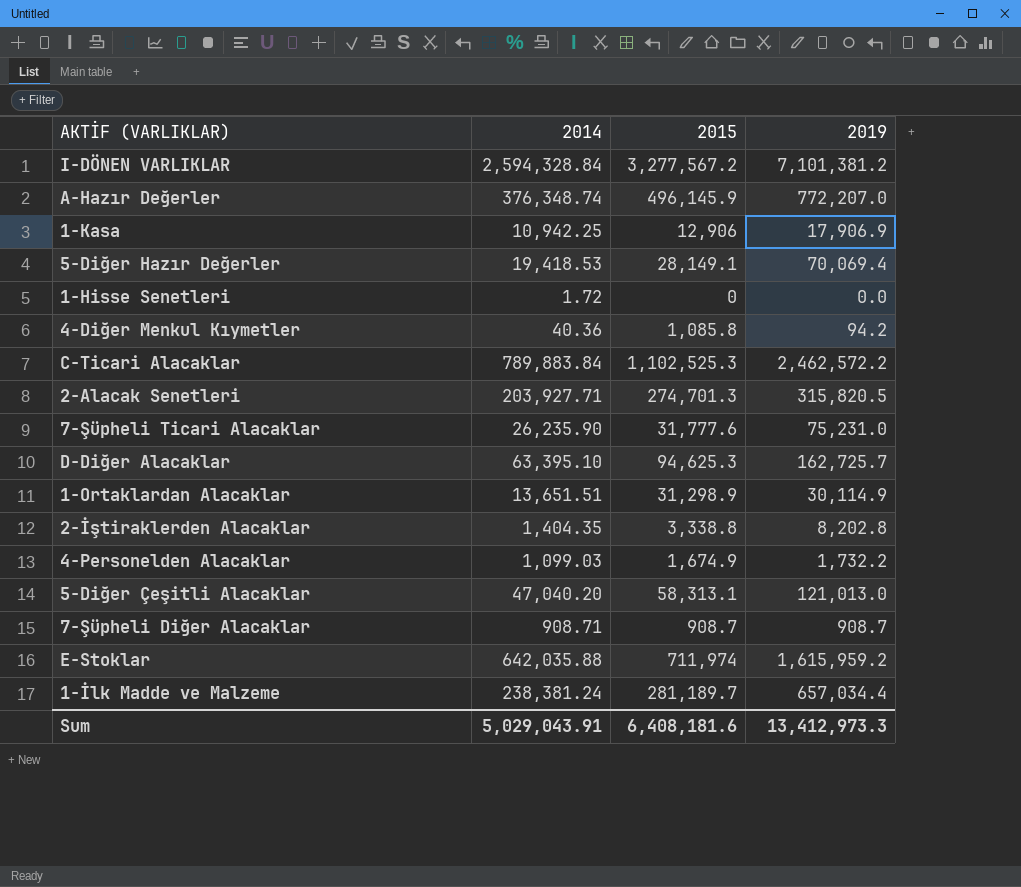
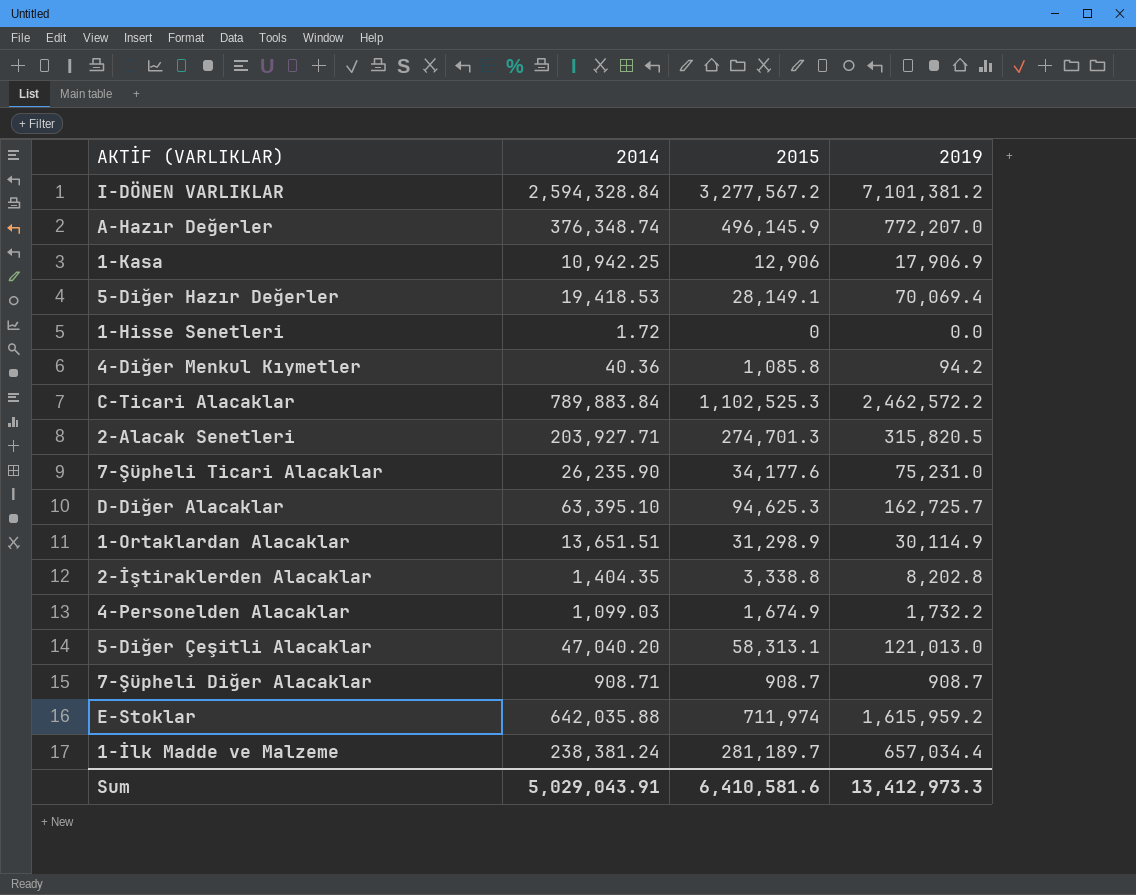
7-Şüpheli Ticari Alacaklar | 2015: 31,777.6 -> 34,177.6
Sum | 2015: 6,408,181.6 -> 6,410,581.6

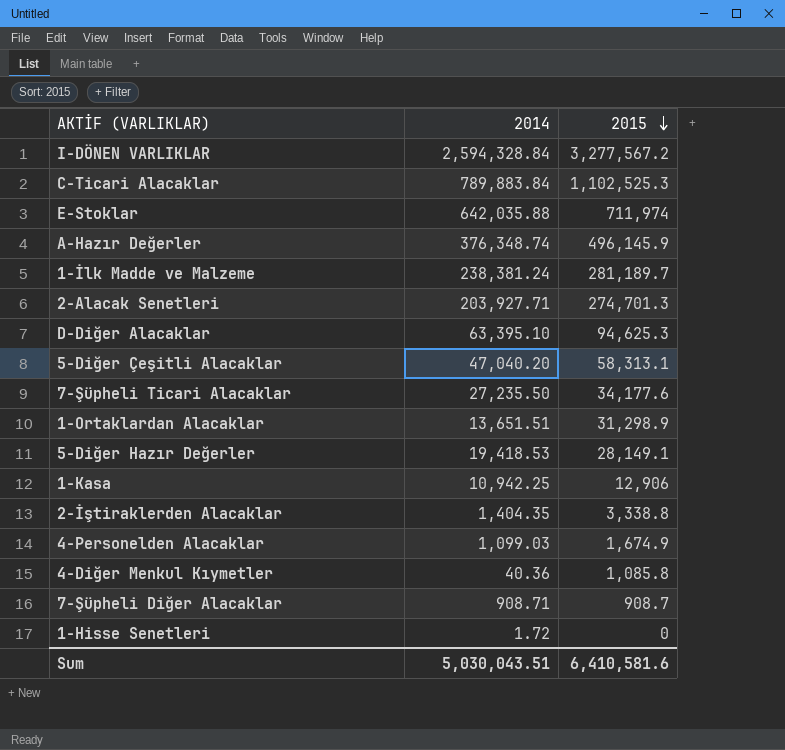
row order: none -> 2015 descending
column 2019 | position: 4 -> none
7-Şüpheli Ticari Alacaklar | 2014: 26,235.90 -> 27,235.50
Sum | 2014: 5,029,043.91 -> 5,030,043.51

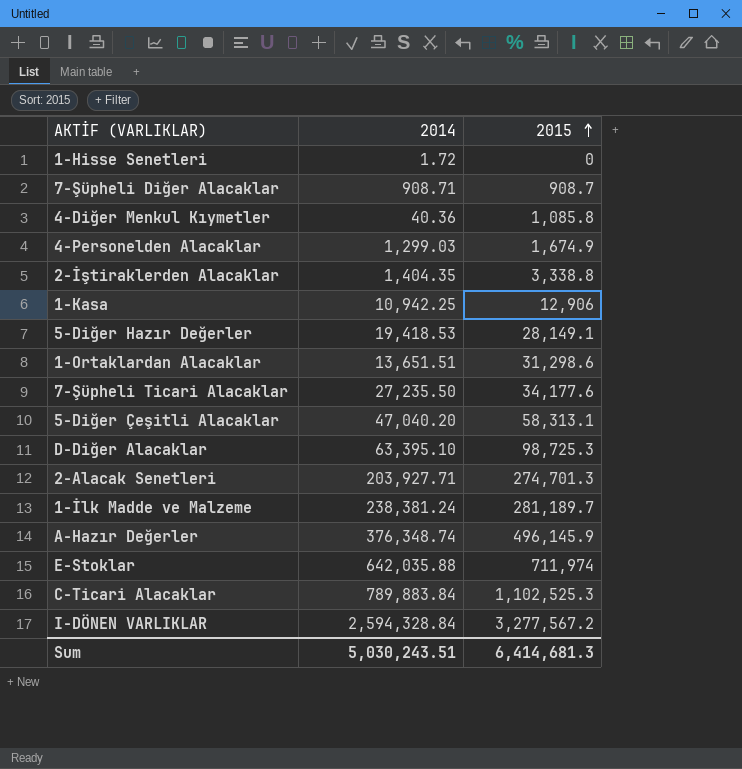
row order: 2015 descending -> 2015 ascending
4-Personelden Alacaklar | 2014: 1,099.03 -> 1,299.03
1-Ortaklardan Alacaklar | 2015: 31,298.9 -> 31,298.6
D-Diğer Alacaklar | 2015: 94,625.3 -> 98,725.3
Sum | 2014: 5,030,043.51 -> 5,030,243.51
Sum | 2015: 6,410,581.6 -> 6,414,681.3

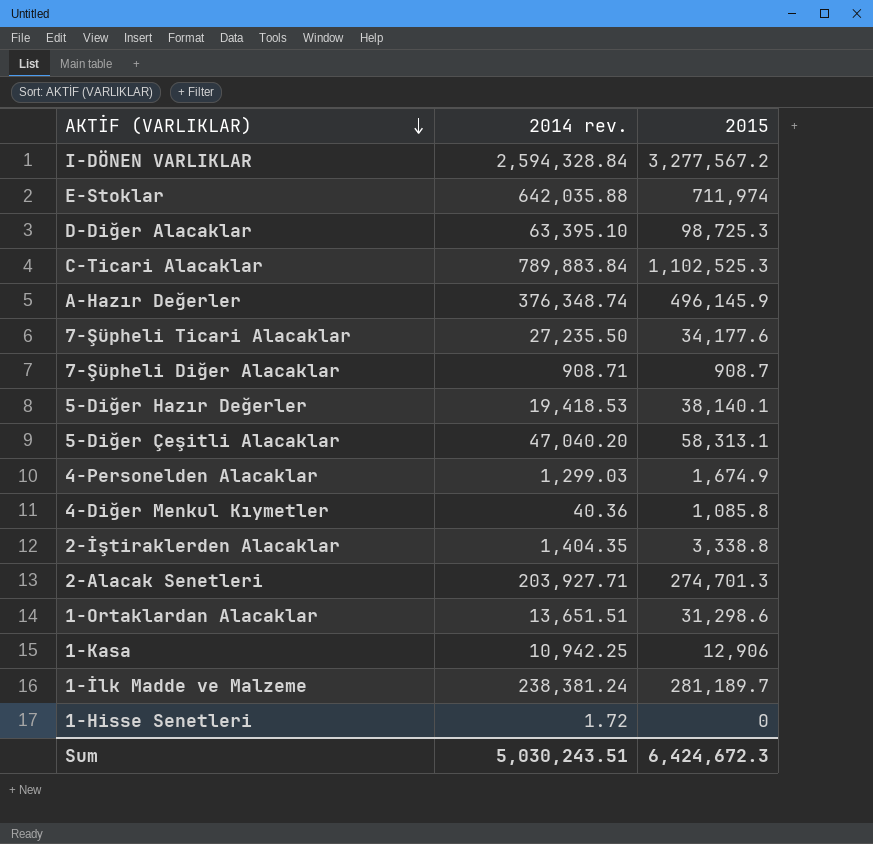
row order: 2015 ascending -> AKTİF (VARLIKLAR) descending
column name: 2014 -> 2014 rev.
5-Diğer Hazır Değerler | 2015: 28,149.1 -> 38,140.1
Sum | 2015: 6,414,681.3 -> 6,424,672.3

